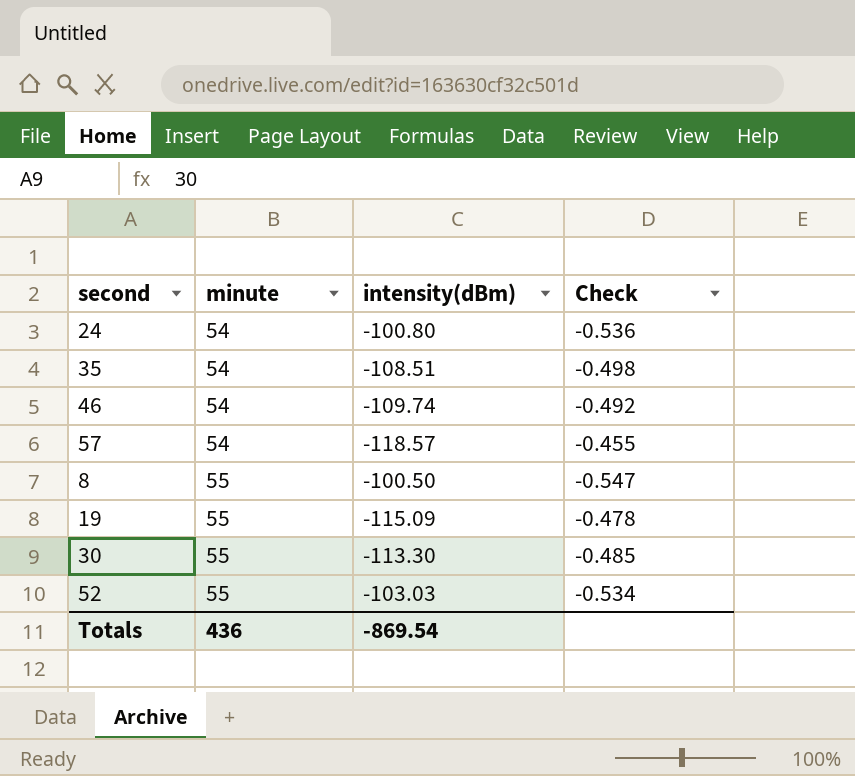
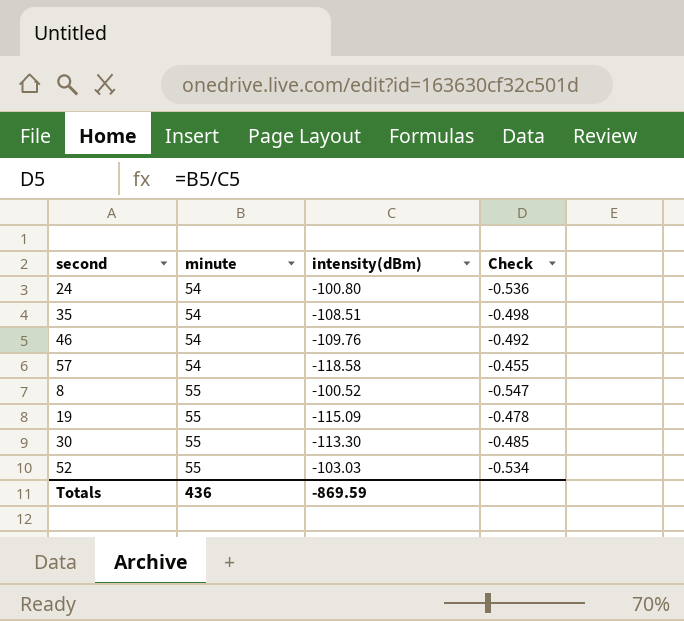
46 | intensity(dBm): -109.74 -> -109.76
57 | intensity(dBm): -118.57 -> -118.58
8 | intensity(dBm): -100.50 -> -100.52
Totals | intensity(dBm): -869.54 -> -869.59

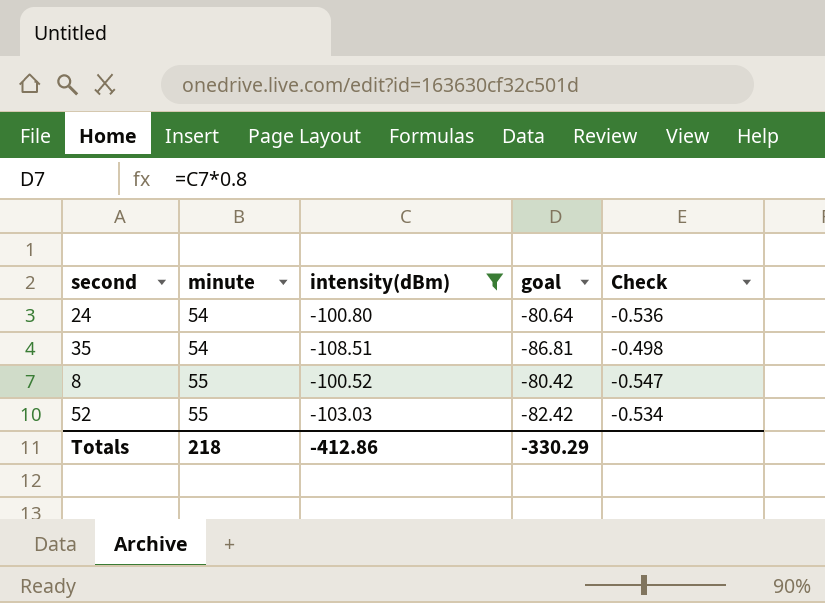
filter: none -> intensity(dBm) >= -108.51
column goal | formula: none -> [intensity(dBm)] * 0.8
Totals | minute: 436 -> 218
Totals | intensity(dBm): -869.59 -> -412.86

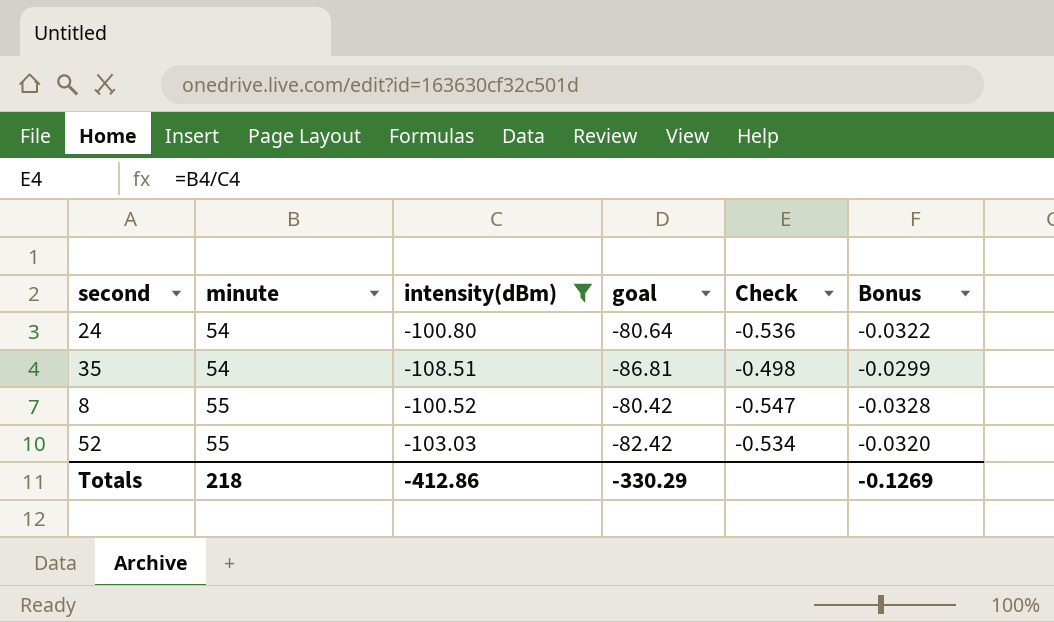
column Bonus | formula: none -> [Check] * 0.06

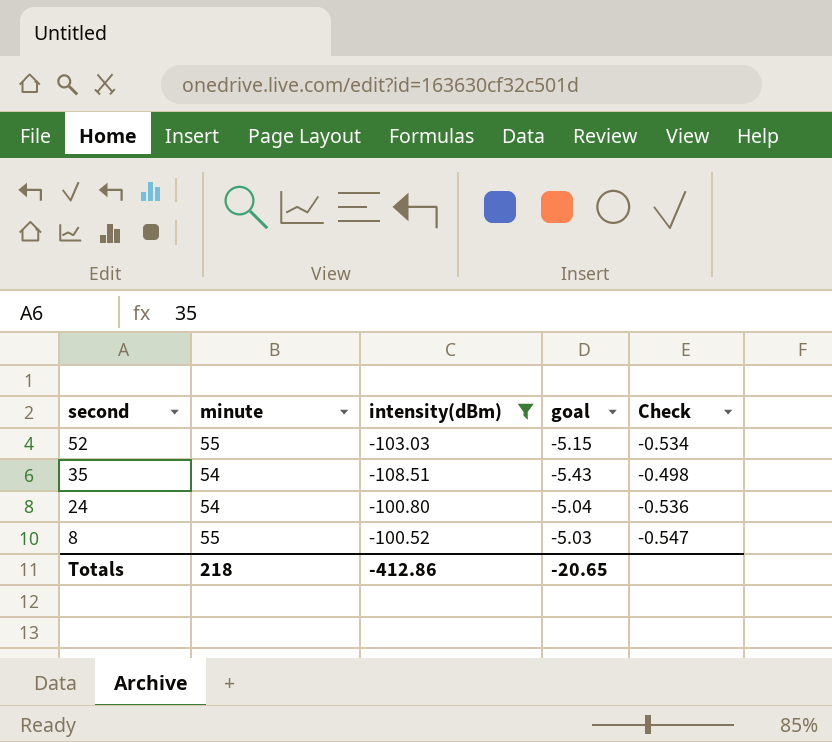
row order: minute ascending -> second descending
column Bonus | formula: [Check] * 0.06 -> none
column goal | formula: [intensity(dBm)] * 0.8 -> [intensity(dBm)] * 0.05
Totals | goal: -330.29 -> -20.65

